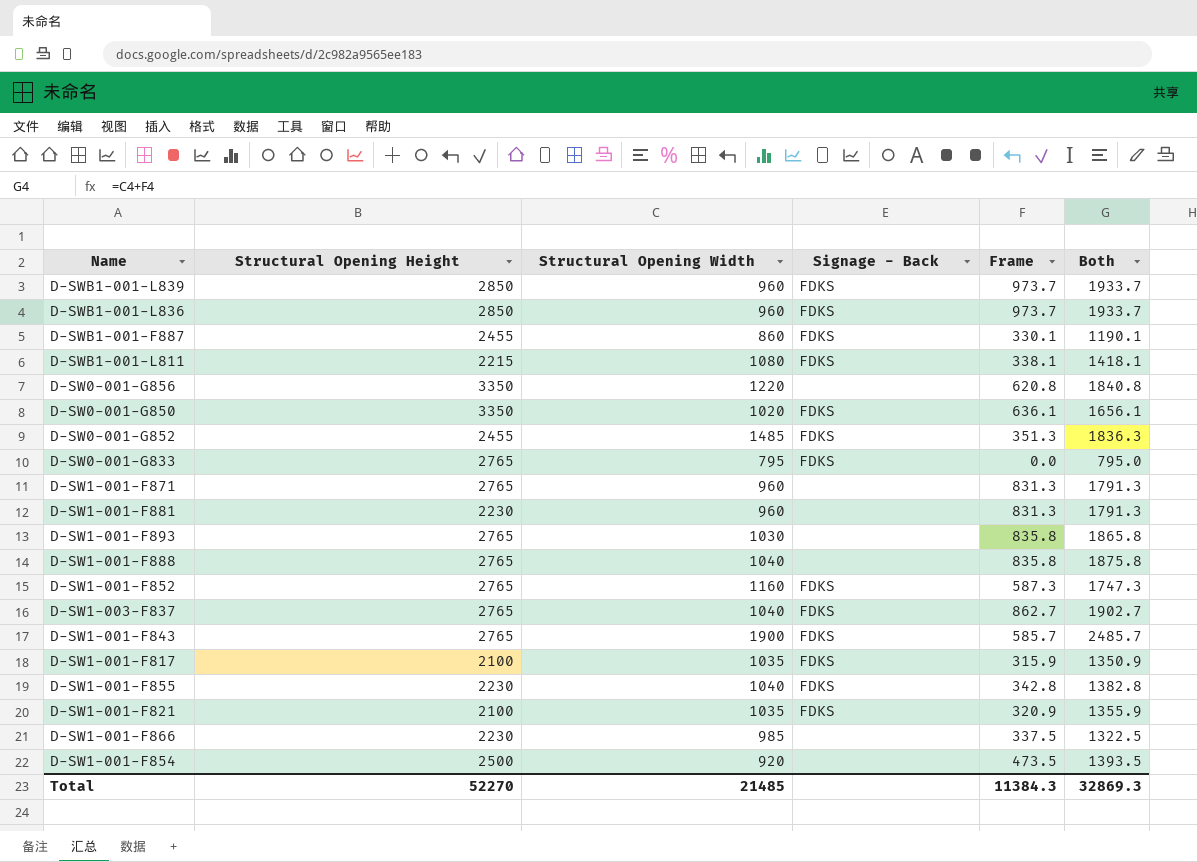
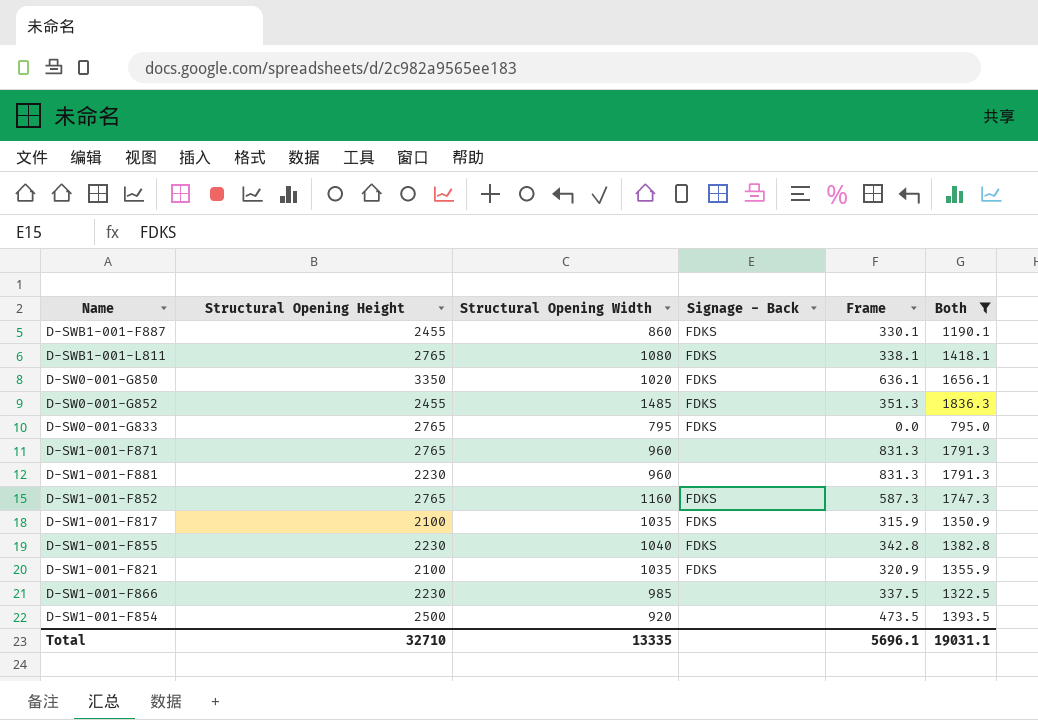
filter: none -> Both <= 1836.3
D-SWB1-001-L811 | Structural Opening Height: 2215 -> 2765
Total | Structural Opening Height: 52270 -> 32710
Total | Structural Opening Width: 21485 -> 13335
Total | Frame: 11384.3 -> 5696.1
Total | Both: 32869.3 -> 19031.1

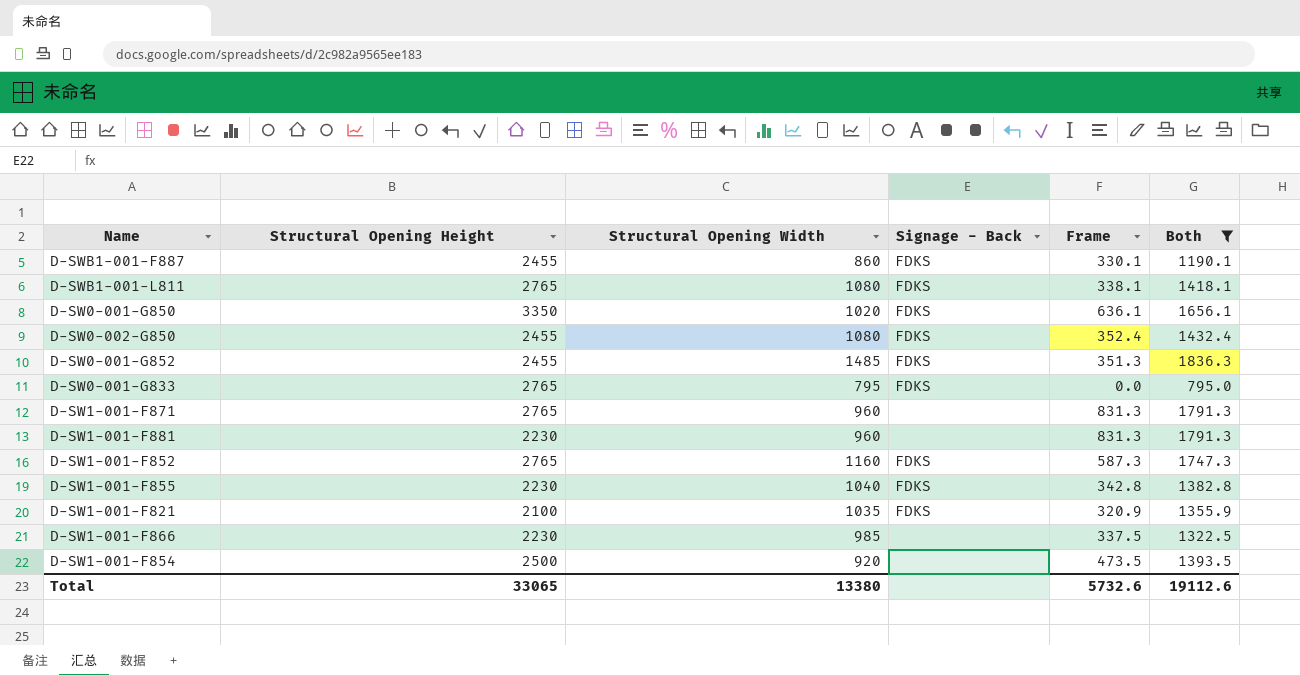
row D-SW1-001-F817: 2100 | 1035 | FDKS | 315.9 | 1350.9 -> none
row D-SW0-002-G850: none -> 2455 | 1080 | FDKS | 352.4 | 1432.4
Total | Structural Opening Height: 32710 -> 33065
Total | Structural Opening Width: 13335 -> 13380
Total | Frame: 5696.1 -> 5732.6
Total | Both: 19031.1 -> 19112.6

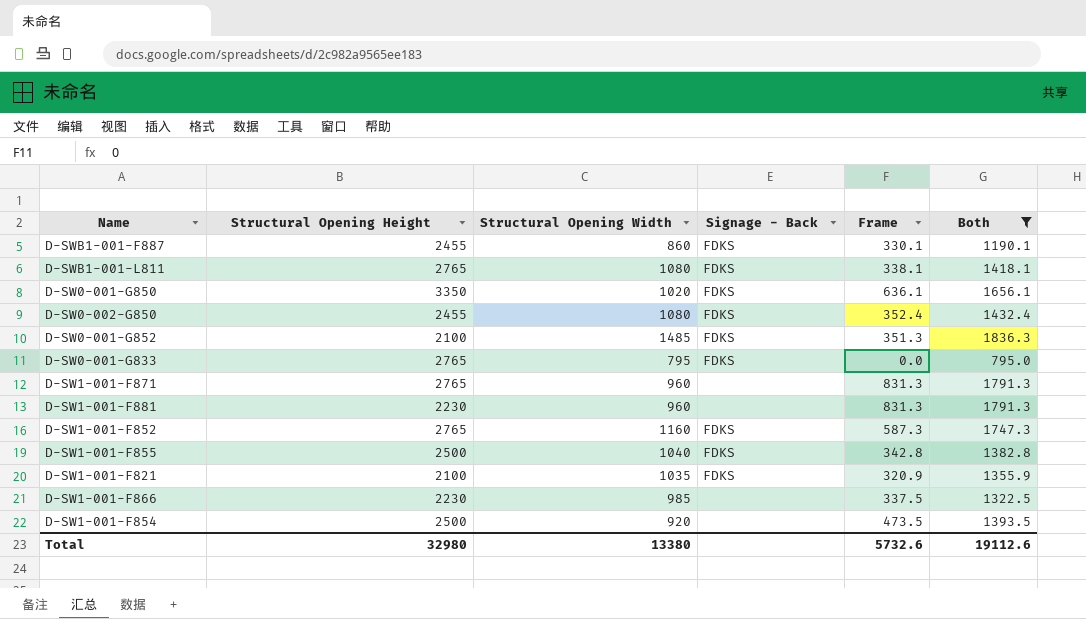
D-SW0-001-G852 | Structural Opening Height: 2455 -> 2100
D-SW1-001-F855 | Structural Opening Height: 2230 -> 2500
Total | Structural Opening Height: 33065 -> 32980

